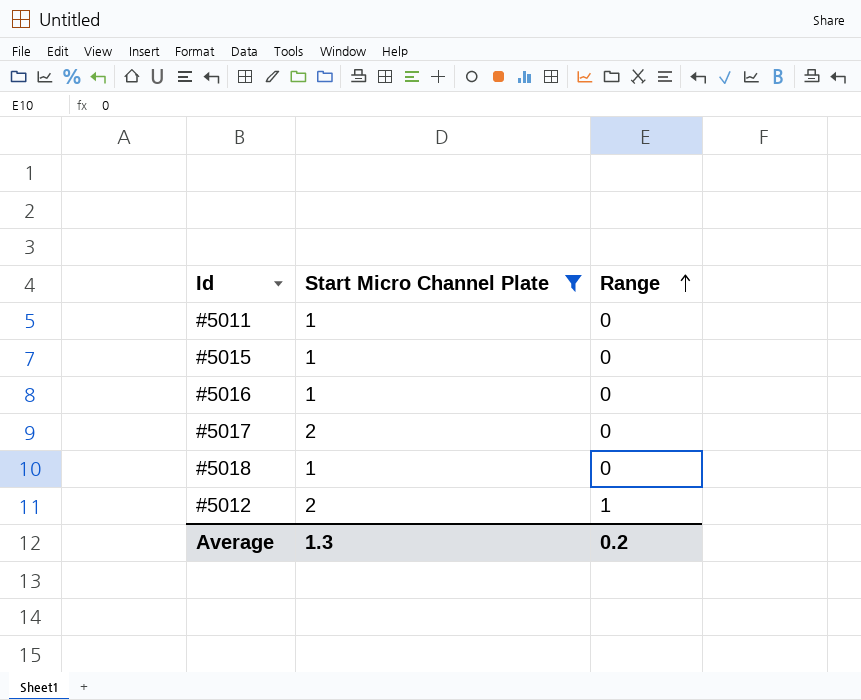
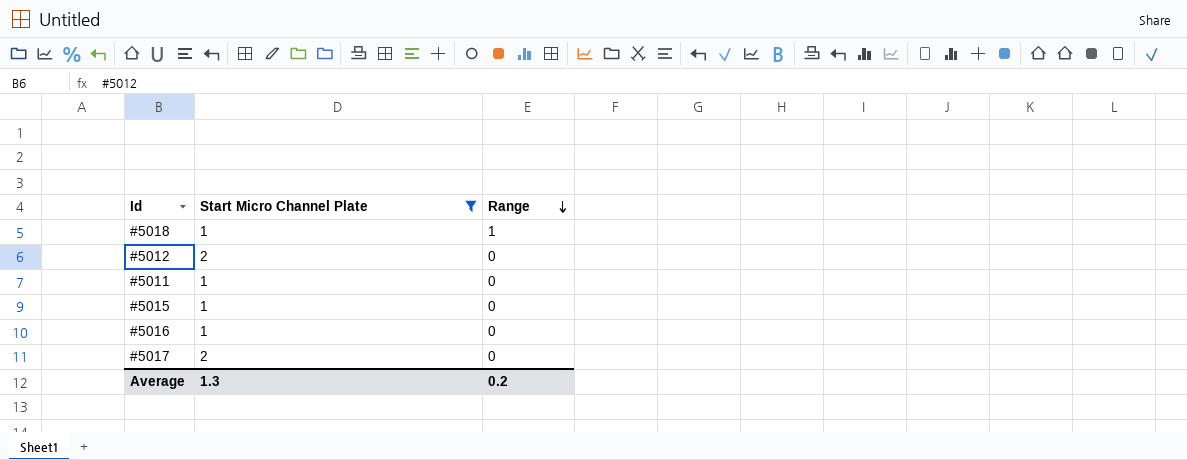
row order: Range ascending -> Range descending
#5018 | Range: 0 -> 1
#5012 | Range: 1 -> 0

